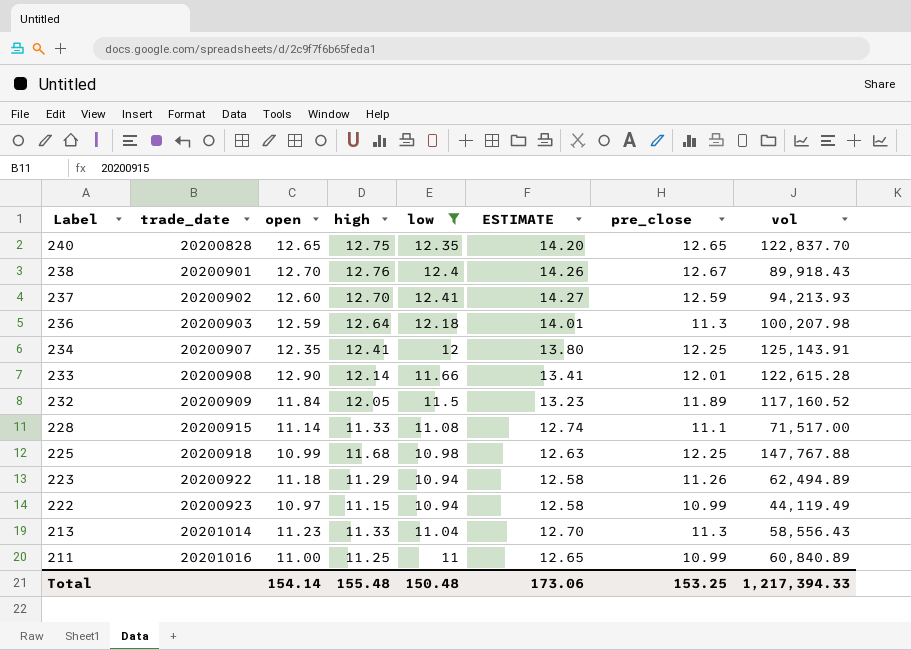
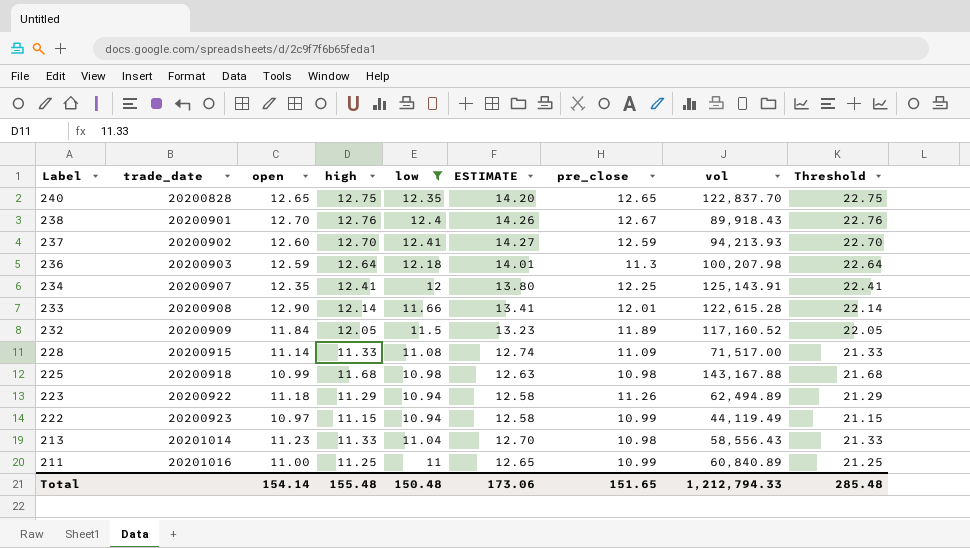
column Threshold | formula: none -> [high] + 10
228 | pre_close: 11.1 -> 11.09
225 | pre_close: 12.25 -> 10.98
225 | vol: 147,767.88 -> 143,167.88
213 | pre_close: 11.3 -> 10.98
Total | pre_close: 153.25 -> 151.65
Total | vol: 1,217,394.33 -> 1,212,794.33

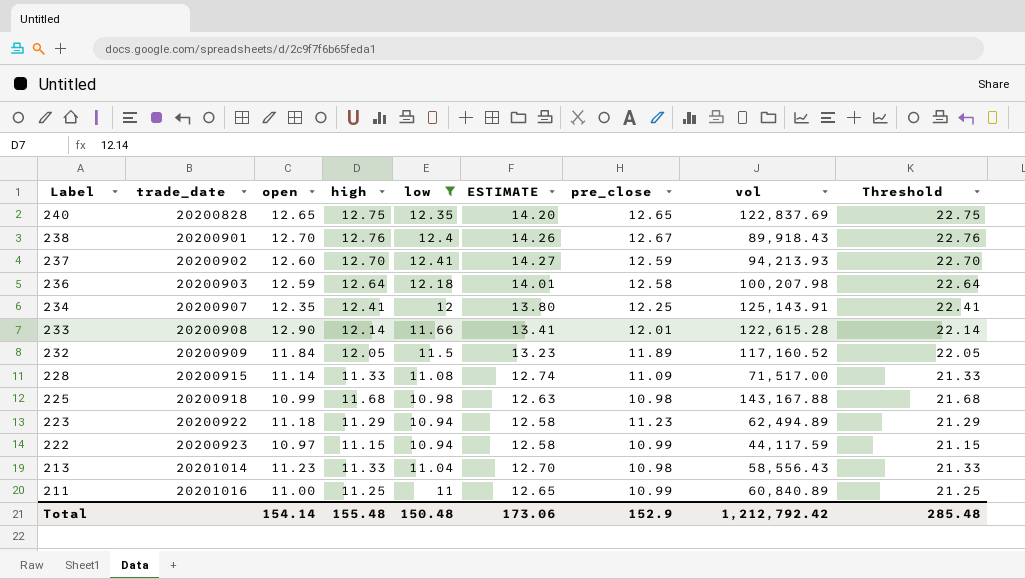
240 | vol: 122,837.70 -> 122,837.69
236 | pre_close: 11.3 -> 12.58
223 | pre_close: 11.26 -> 11.23
222 | vol: 44,119.49 -> 44,117.59
Total | pre_close: 151.65 -> 152.9
Total | vol: 1,212,794.33 -> 1,212,792.42

